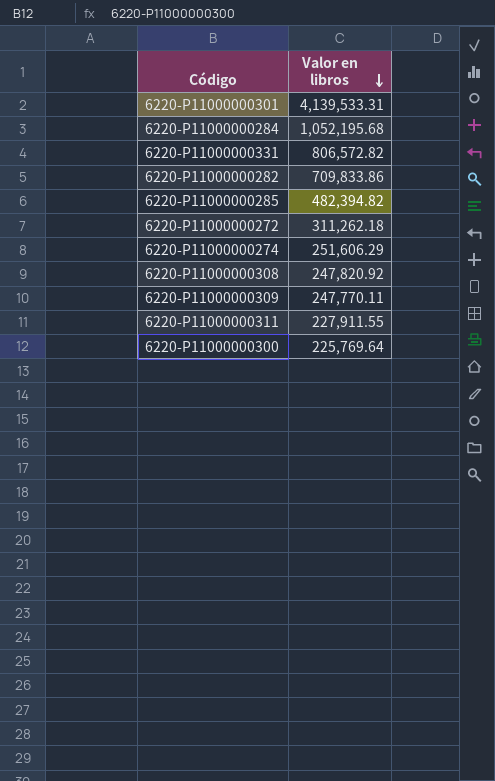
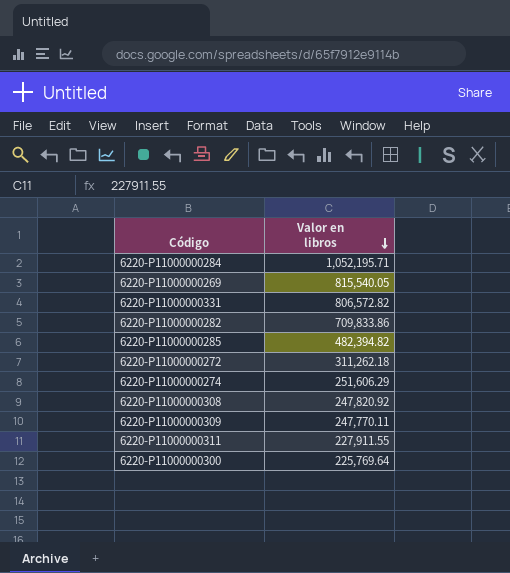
row 6220-P11000000301: 4,139,533.31 -> none
6220-P11000000284 | Valor en libros: 1,052,195.68 -> 1,052,195.71
row 6220-P11000000269: none -> 815,540.05

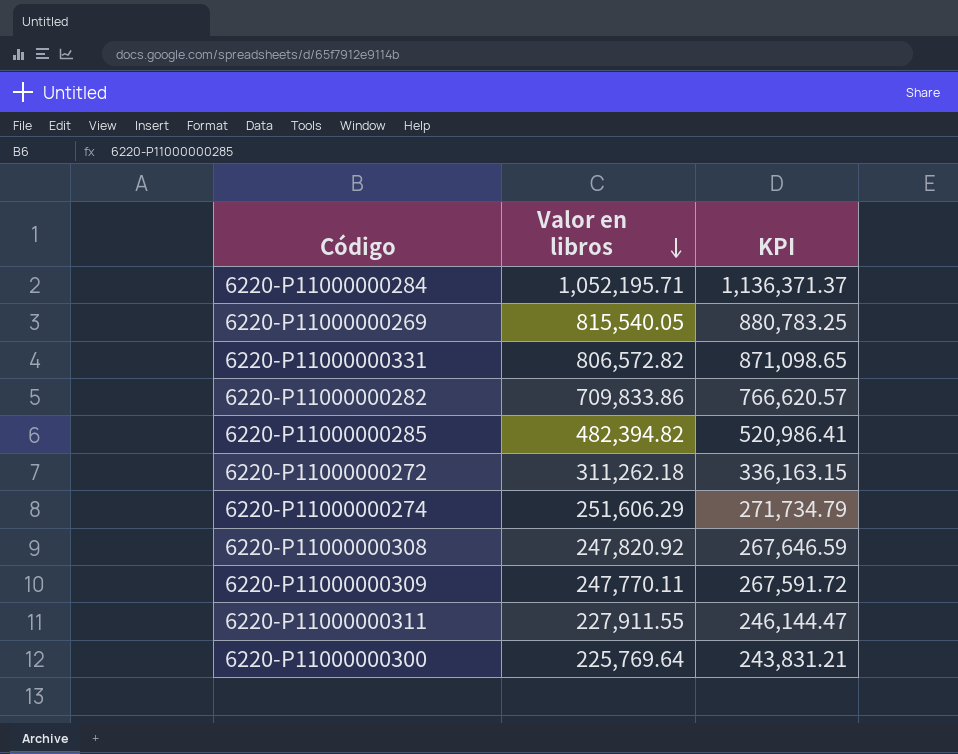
column KPI | formula: none -> [Valor en libros] * 1.08

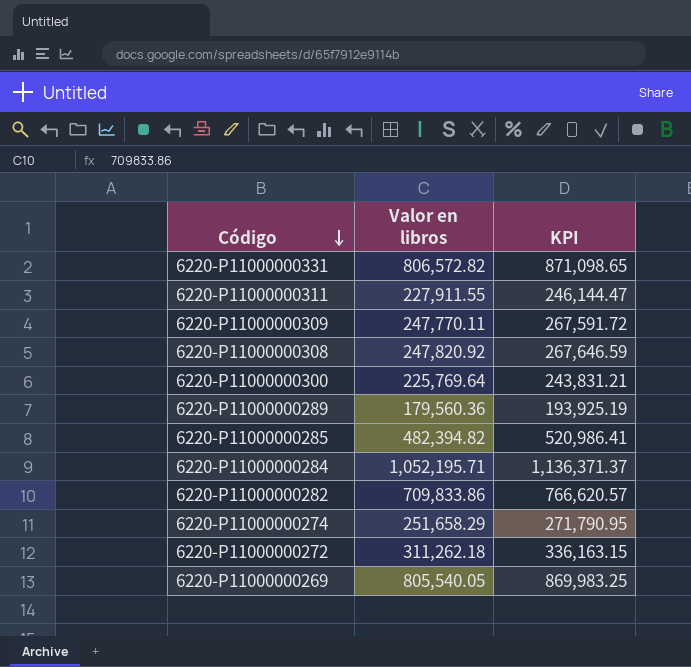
row order: Valor en libros descending -> Código descending
row 6220-P11000000289: none -> 179,560.36 | 193,925.19
6220-P11000000274 | Valor en libros: 251,606.29 -> 251,658.29
6220-P11000000274 | KPI: 271,734.79 -> 271,790.95
6220-P11000000269 | Valor en libros: 815,540.05 -> 805,540.05
6220-P11000000269 | KPI: 880,783.25 -> 869,983.25

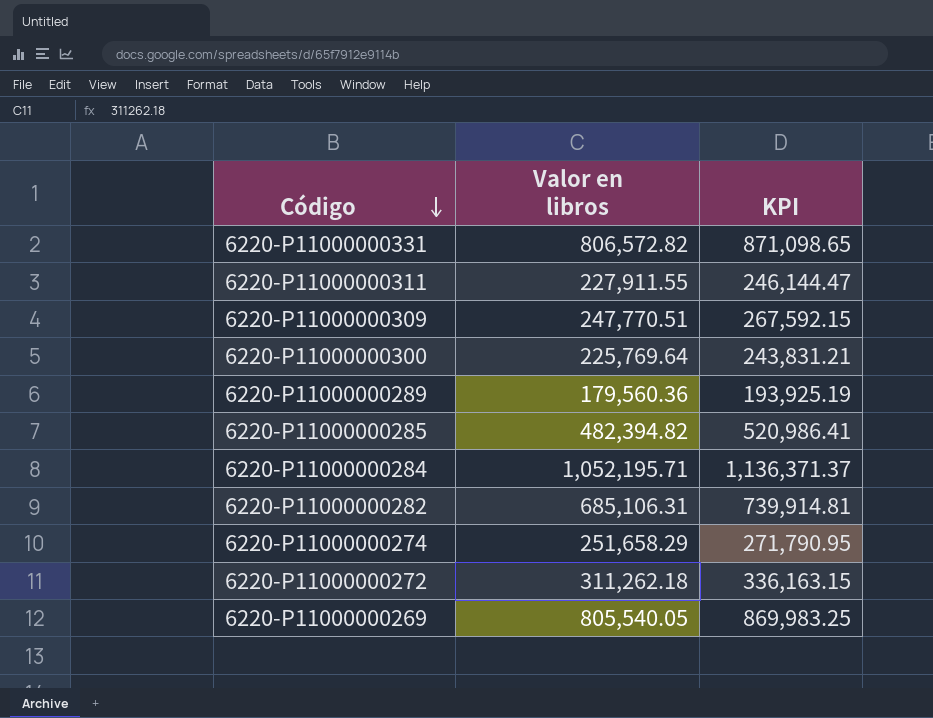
row 6220-P11000000308: 247,820.92 | 267,646.59 -> none
6220-P11000000309 | Valor en libros: 247,770.11 -> 247,770.51
6220-P11000000309 | KPI: 267,591.72 -> 267,592.15
6220-P11000000282 | Valor en libros: 709,833.86 -> 685,106.31
6220-P11000000282 | KPI: 766,620.57 -> 739,914.81

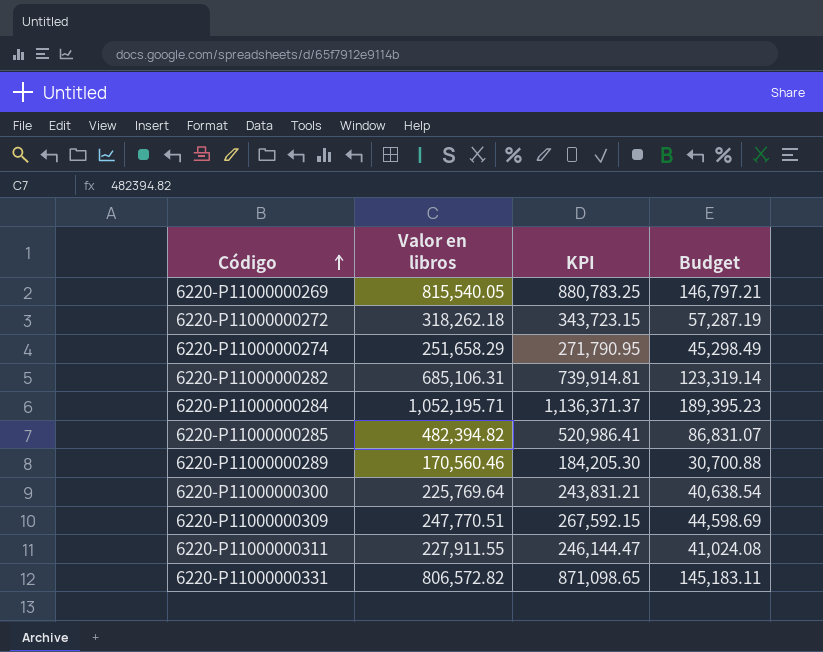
row order: Código descending -> Código ascending
column Budget | formula: none -> [Valor en libros] * 0.18
6220-P11000000269 | Valor en libros: 805,540.05 -> 815,540.05
6220-P11000000269 | KPI: 869,983.25 -> 880,783.25
6220-P11000000272 | Valor en libros: 311,262.18 -> 318,262.18
6220-P11000000272 | KPI: 336,163.15 -> 343,723.15
6220-P11000000289 | Valor en libros: 179,560.36 -> 170,560.46
6220-P11000000289 | KPI: 193,925.19 -> 184,205.30

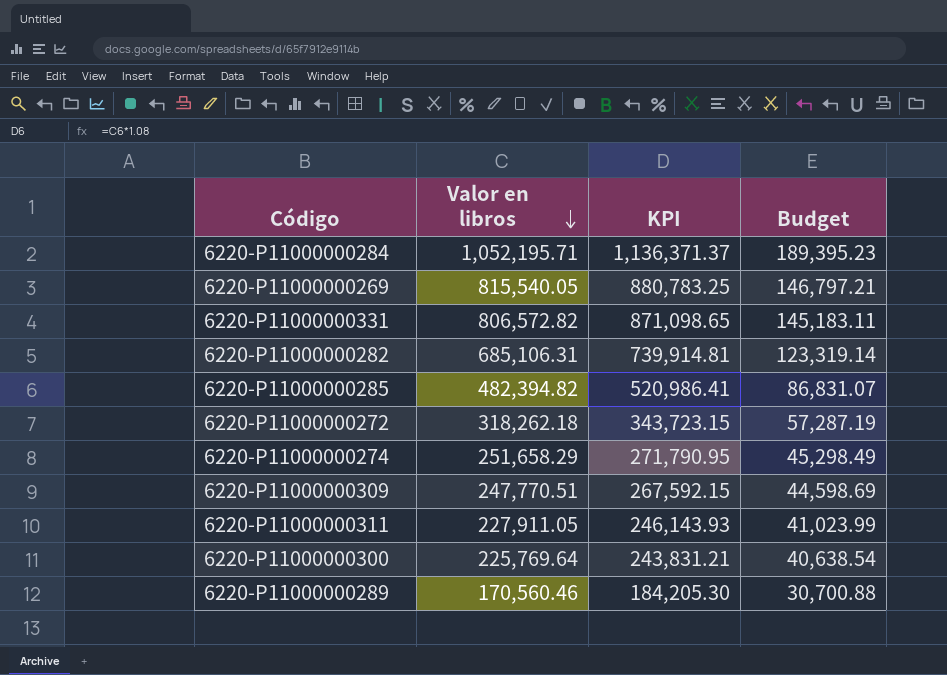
row order: Código ascending -> Valor en libros descending
6220-P11000000311 | Valor en libros: 227,911.55 -> 227,911.05
6220-P11000000311 | KPI: 246,144.47 -> 246,143.93
6220-P11000000311 | Budget: 41,024.08 -> 41,023.99

